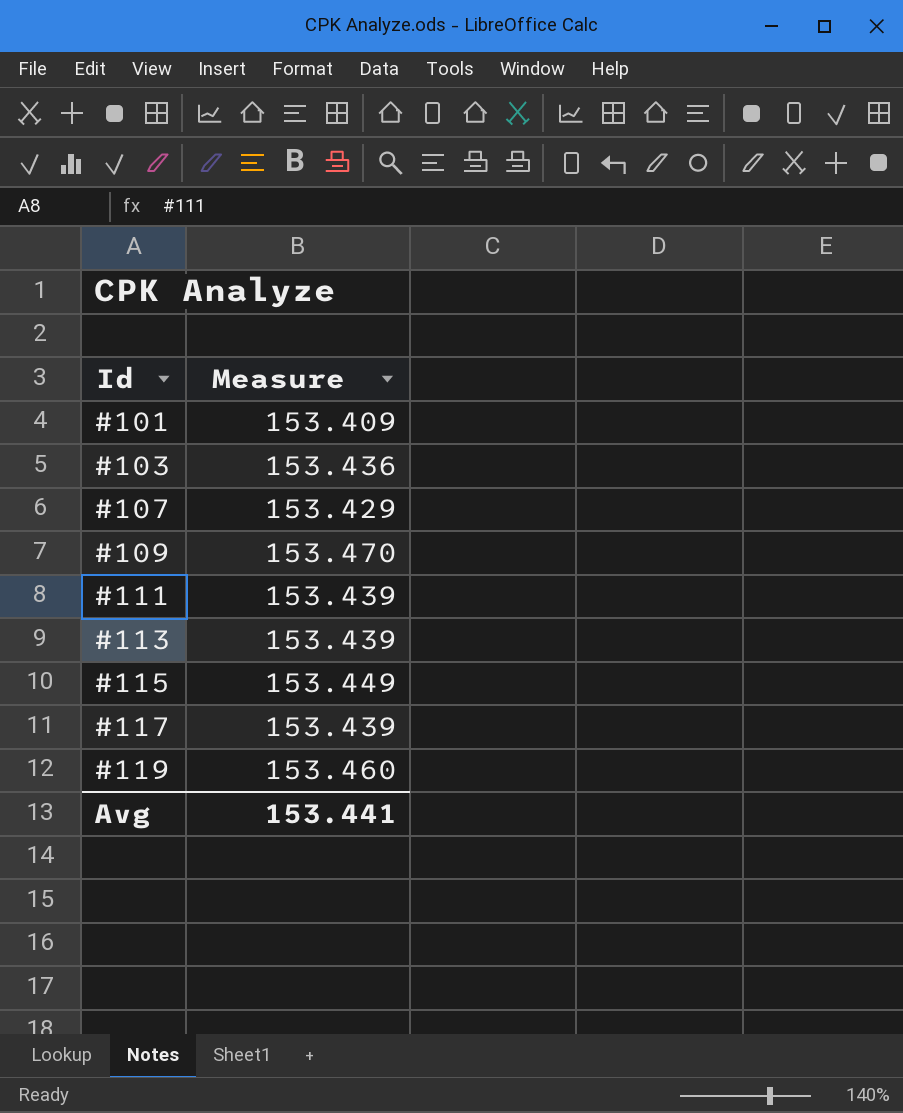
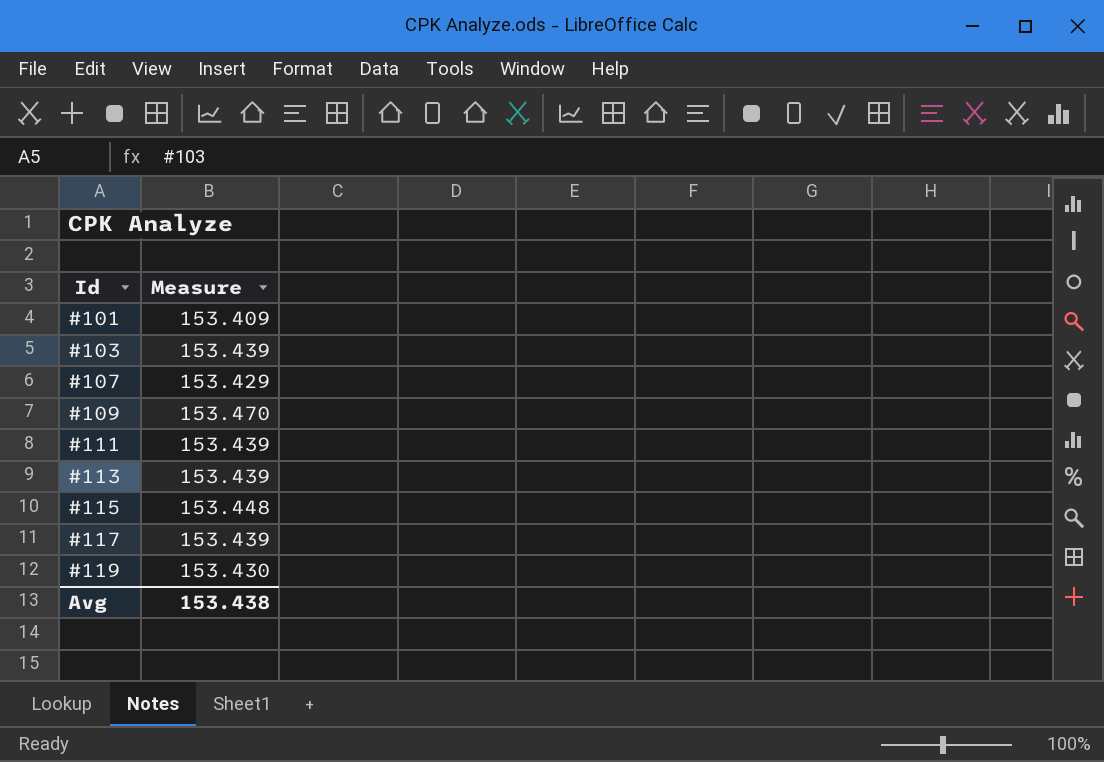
#103 | Measure: 153.436 -> 153.439
#115 | Measure: 153.449 -> 153.448
#119 | Measure: 153.460 -> 153.430
Avg | Measure: 153.441 -> 153.438

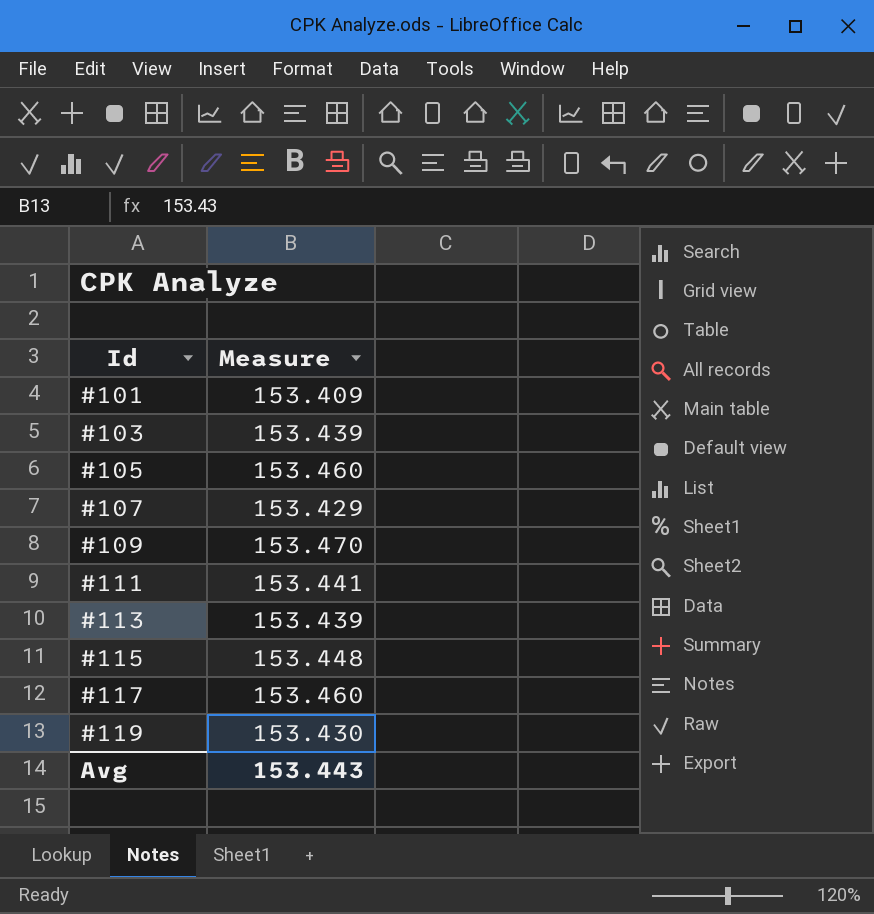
row #105: none -> 153.460
#111 | Measure: 153.439 -> 153.441
#117 | Measure: 153.439 -> 153.460
Avg | Measure: 153.438 -> 153.443

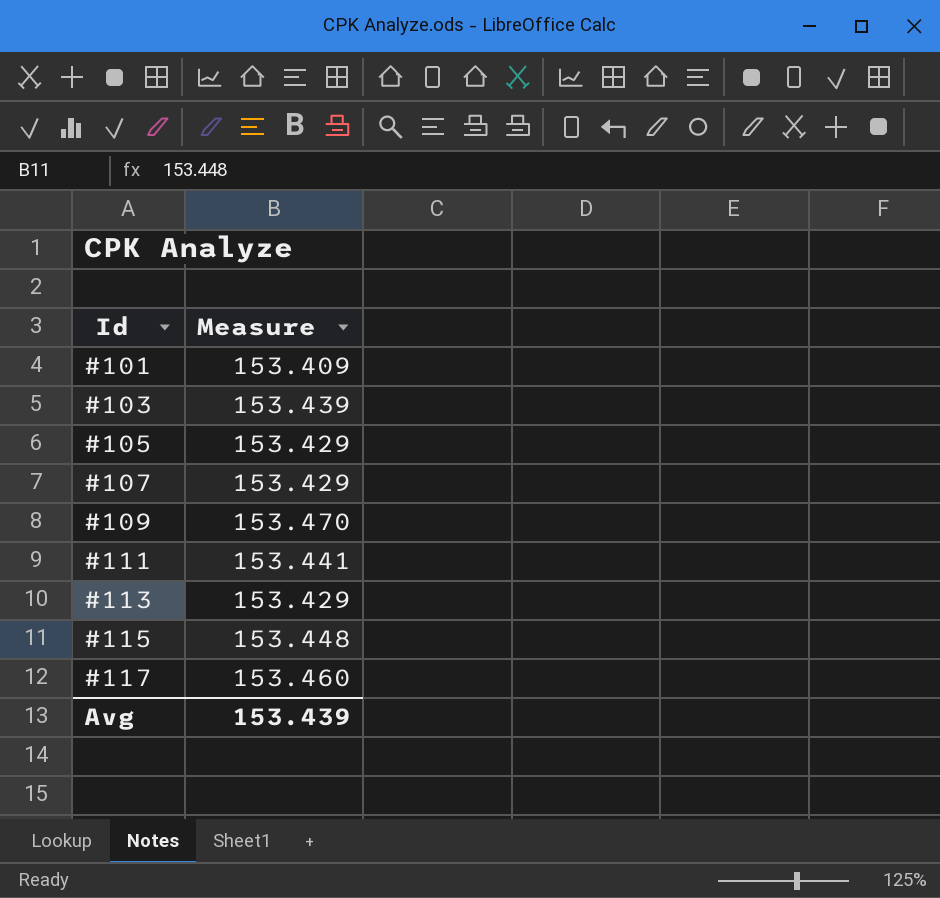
row #119: 153.430 -> none
#105 | Measure: 153.460 -> 153.429
#113 | Measure: 153.439 -> 153.429
Avg | Measure: 153.443 -> 153.439

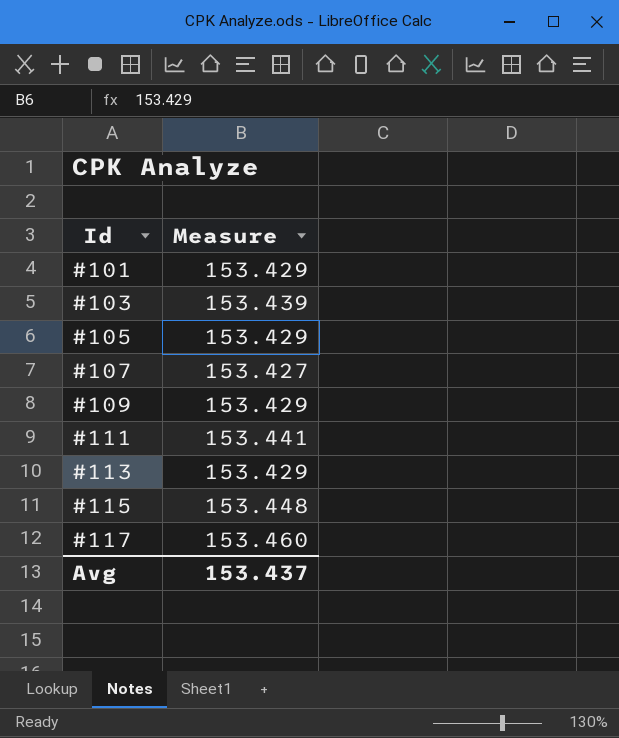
#101 | Measure: 153.409 -> 153.429
#107 | Measure: 153.429 -> 153.427
#109 | Measure: 153.470 -> 153.429
Avg | Measure: 153.439 -> 153.437

